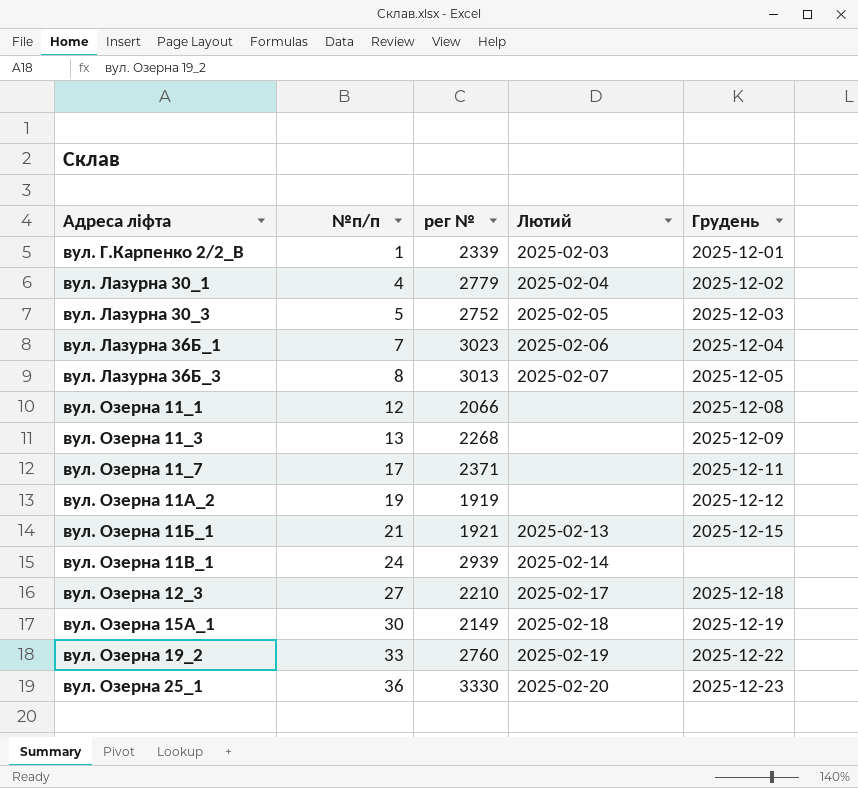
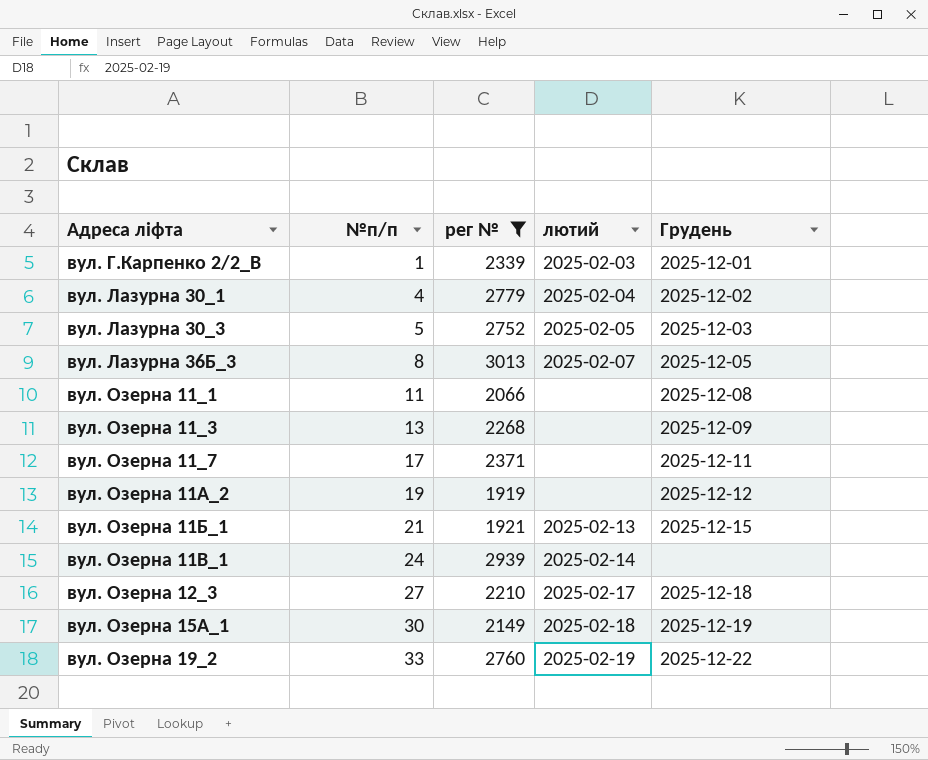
filter: none -> рег № <= 3013
column name: Лютий -> лютий
вул. Озерна 11_1 | №п/п: 12 -> 11

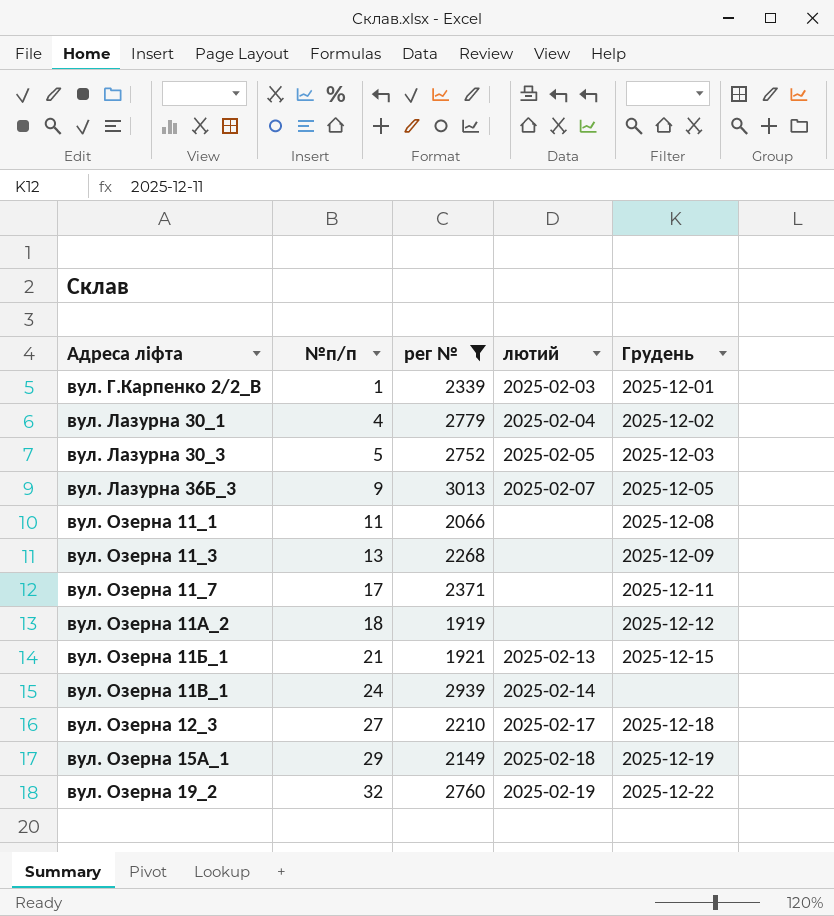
вул. Лазурна 36Б_3 | №п/п: 8 -> 9
вул. Озерна 11А_2 | №п/п: 19 -> 18
вул. Озерна 15А_1 | №п/п: 30 -> 29
вул. Озерна 19_2 | №п/п: 33 -> 32

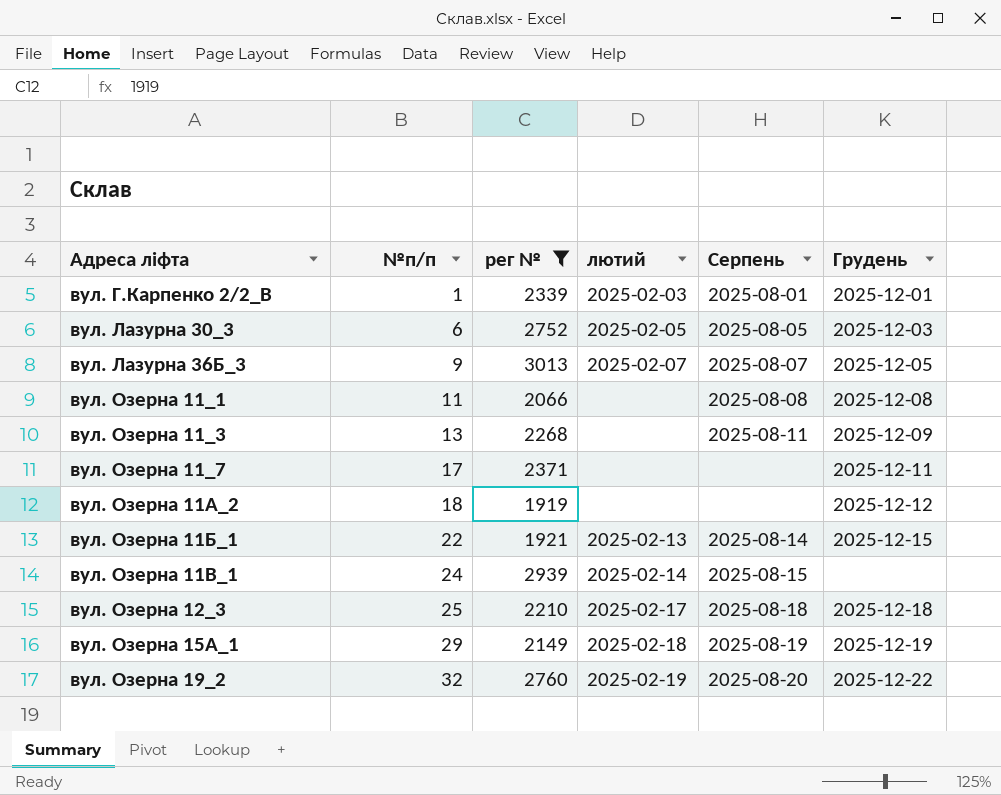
column Серпень | position: none -> 5
row вул. Лазурна 30_1: 4 | 2779 | 2025-02-04 | 2025-12-02 -> none
вул. Лазурна 30_3 | №п/п: 5 -> 6
вул. Озерна 11Б_1 | №п/п: 21 -> 22
вул. Озерна 12_3 | №п/п: 27 -> 25

